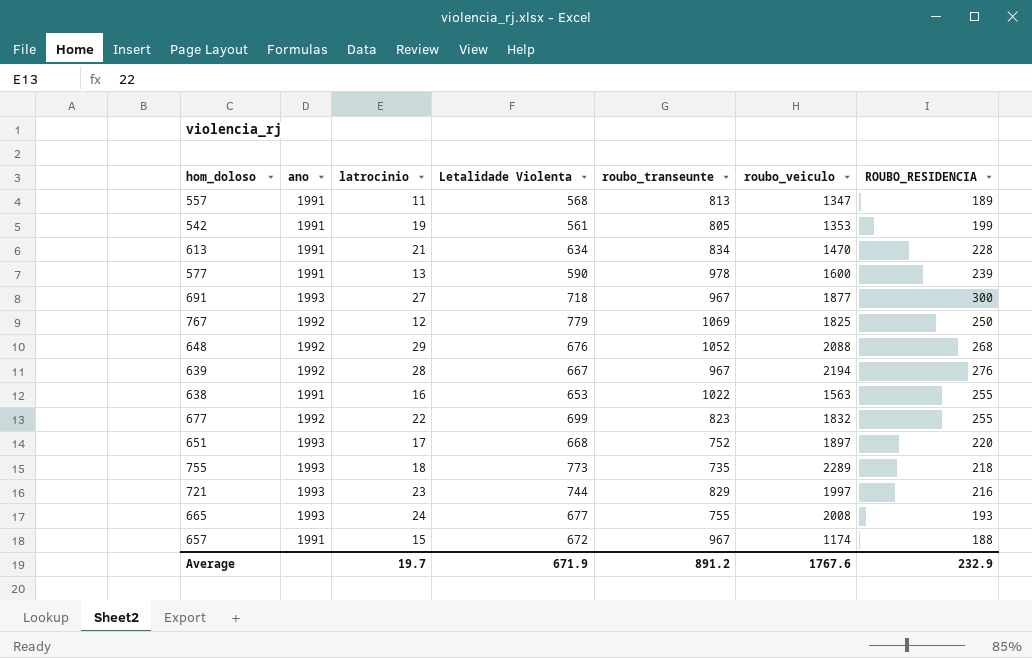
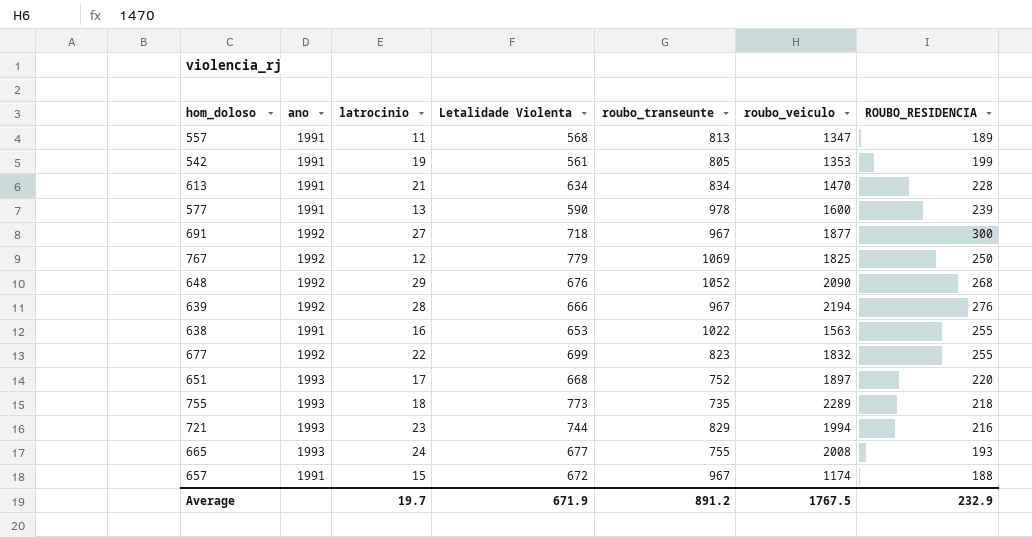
691 | ano: 1993 -> 1992
648 | roubo_veiculo: 2088 -> 2090
639 | Letalidade Violenta: 667 -> 666
721 | roubo_veiculo: 1997 -> 1994
Average | roubo_veiculo: 1767.6 -> 1767.5

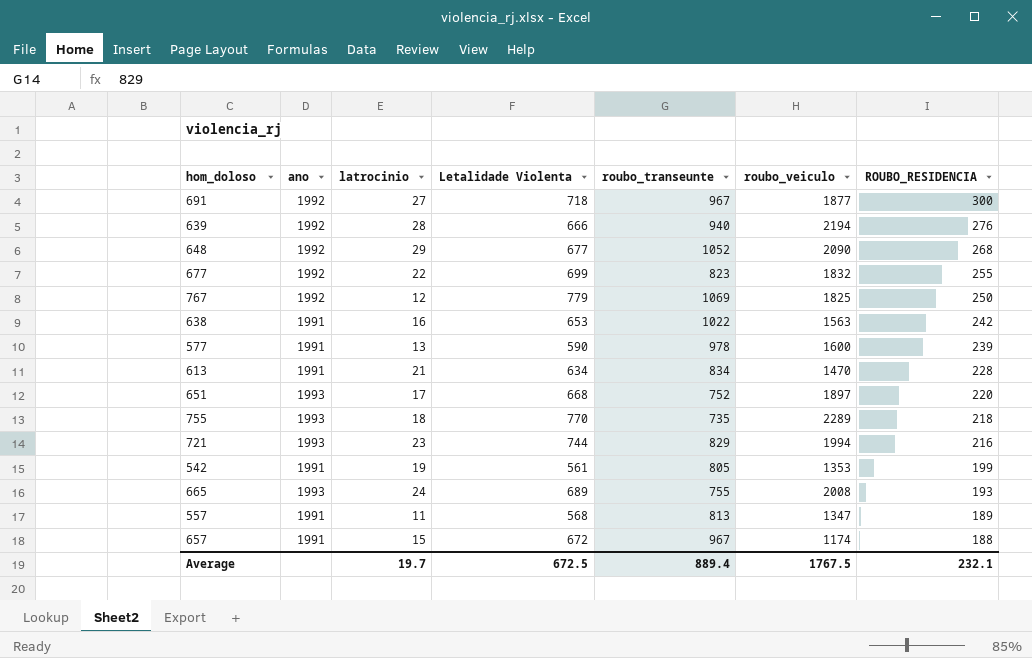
row order: none -> ROUBO_RESIDENCIA descending
639 | roubo_transeunte: 967 -> 940
648 | Letalidade Violenta: 676 -> 677
638 | ROUBO_RESIDENCIA: 255 -> 242
755 | Letalidade Violenta: 773 -> 770
665 | Letalidade Violenta: 677 -> 689
Average | Letalidade Violenta: 671.9 -> 672.5
Average | roubo_transeunte: 891.2 -> 889.4
Average | ROUBO_RESIDENCIA: 232.9 -> 232.1

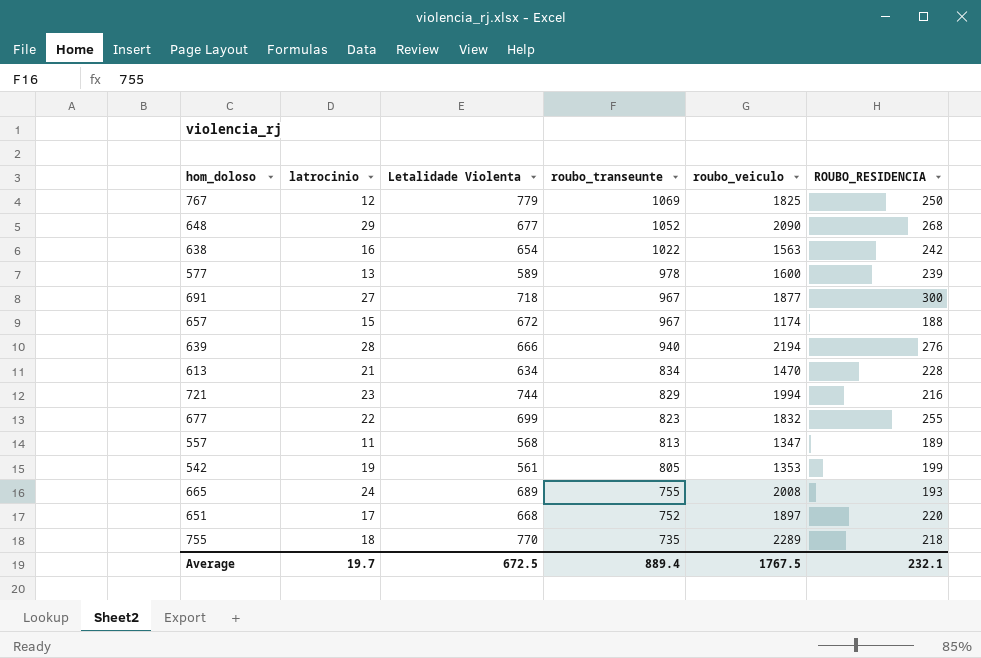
row order: ROUBO_RESIDENCIA descending -> roubo_transeunte descending
column ano | position: 2 -> none
638 | Letalidade Violenta: 653 -> 654
577 | Letalidade Violenta: 590 -> 589

